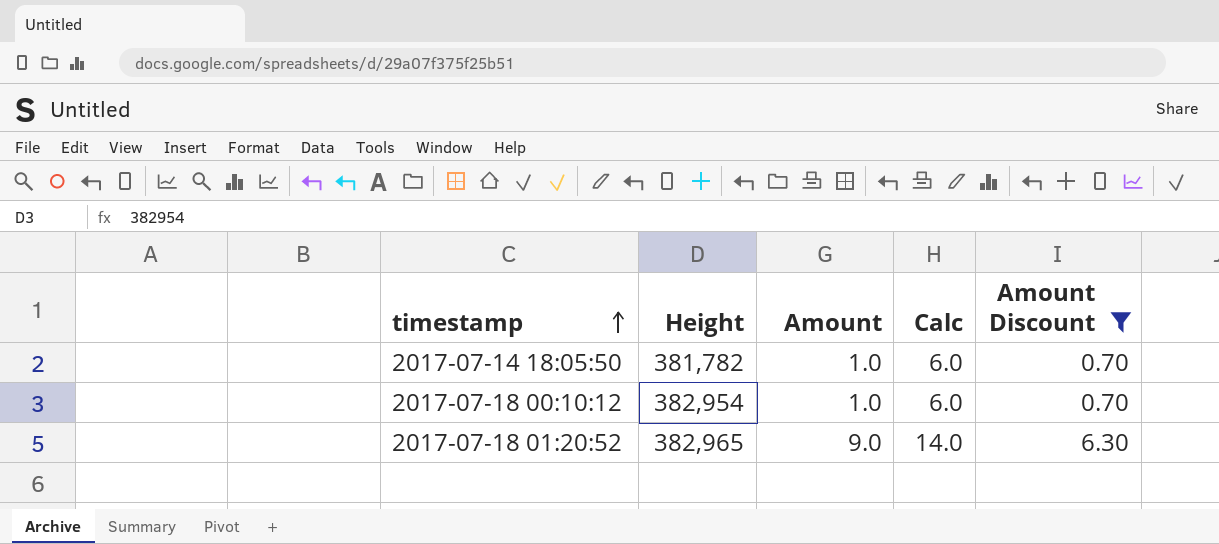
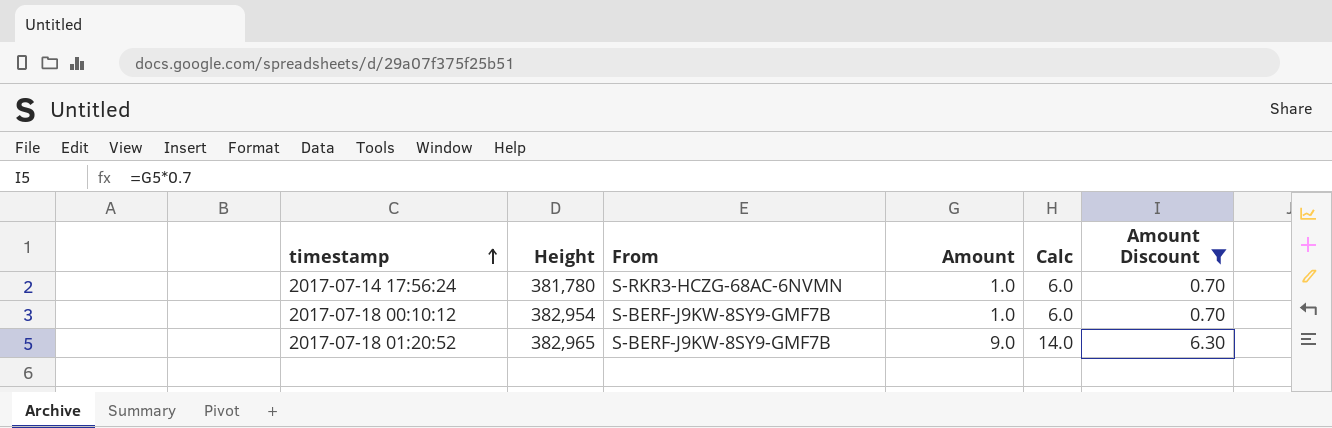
column From | position: none -> 3
row 2017-07-14 18:05:50: 381,782 | 1.0 | 6.0 | 0.70 -> none
row 2017-07-14 17:56:24: none -> 381,780 | S-RKR3-HCZG-68AC-6NVMN | 1.0 | 6.0 | 0.70

